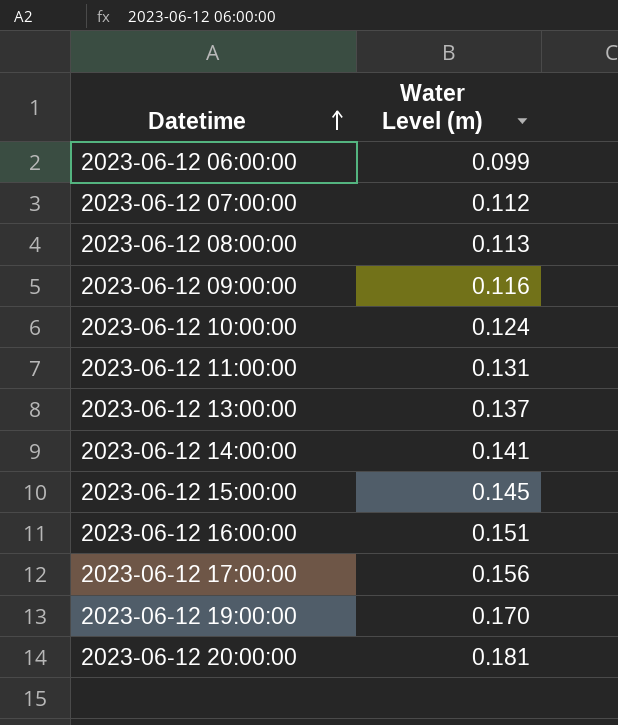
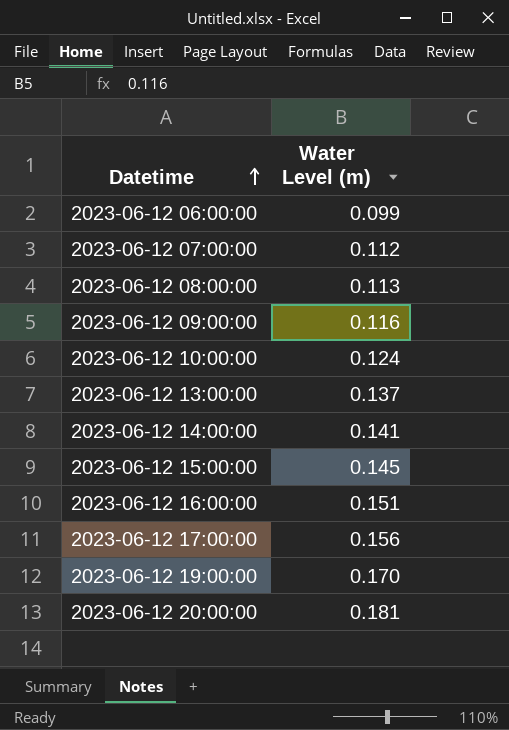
row 2023-06-12 11:00:00: 0.131 -> none

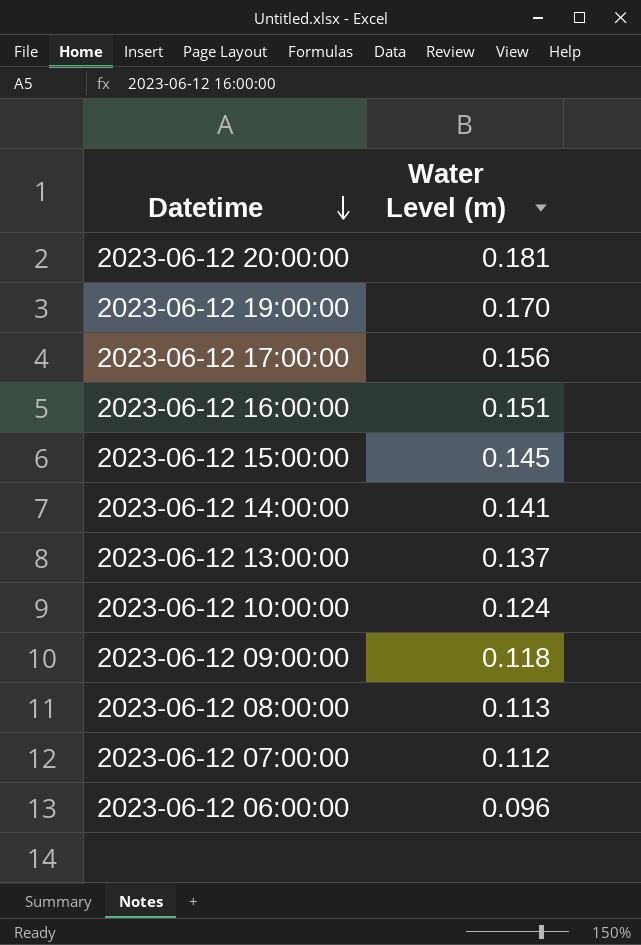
row order: Datetime ascending -> Datetime descending
2023-06-12 09:00:00 | Water Level (m): 0.116 -> 0.118
2023-06-12 06:00:00 | Water Level (m): 0.099 -> 0.096

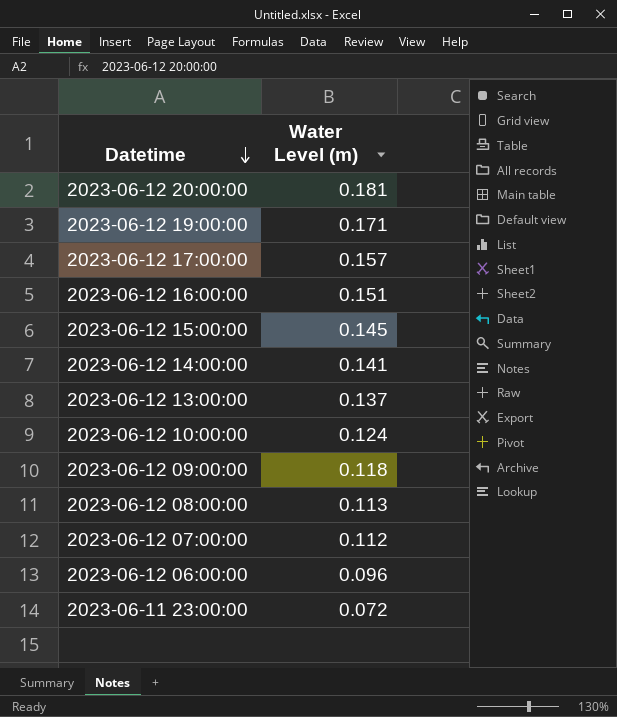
2023-06-12 19:00:00 | Water Level (m): 0.170 -> 0.171
2023-06-12 17:00:00 | Water Level (m): 0.156 -> 0.157
row 2023-06-11 23:00:00: none -> 0.072

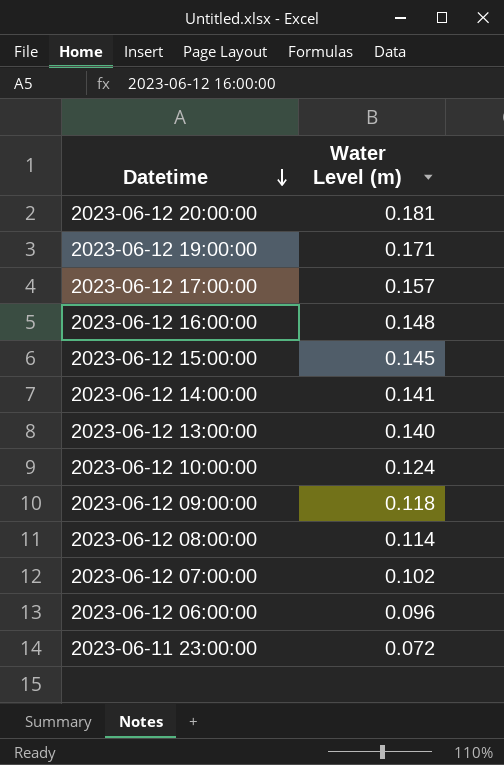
2023-06-12 16:00:00 | Water Level (m): 0.151 -> 0.148
2023-06-12 13:00:00 | Water Level (m): 0.137 -> 0.140
2023-06-12 08:00:00 | Water Level (m): 0.113 -> 0.114
2023-06-12 07:00:00 | Water Level (m): 0.112 -> 0.102

